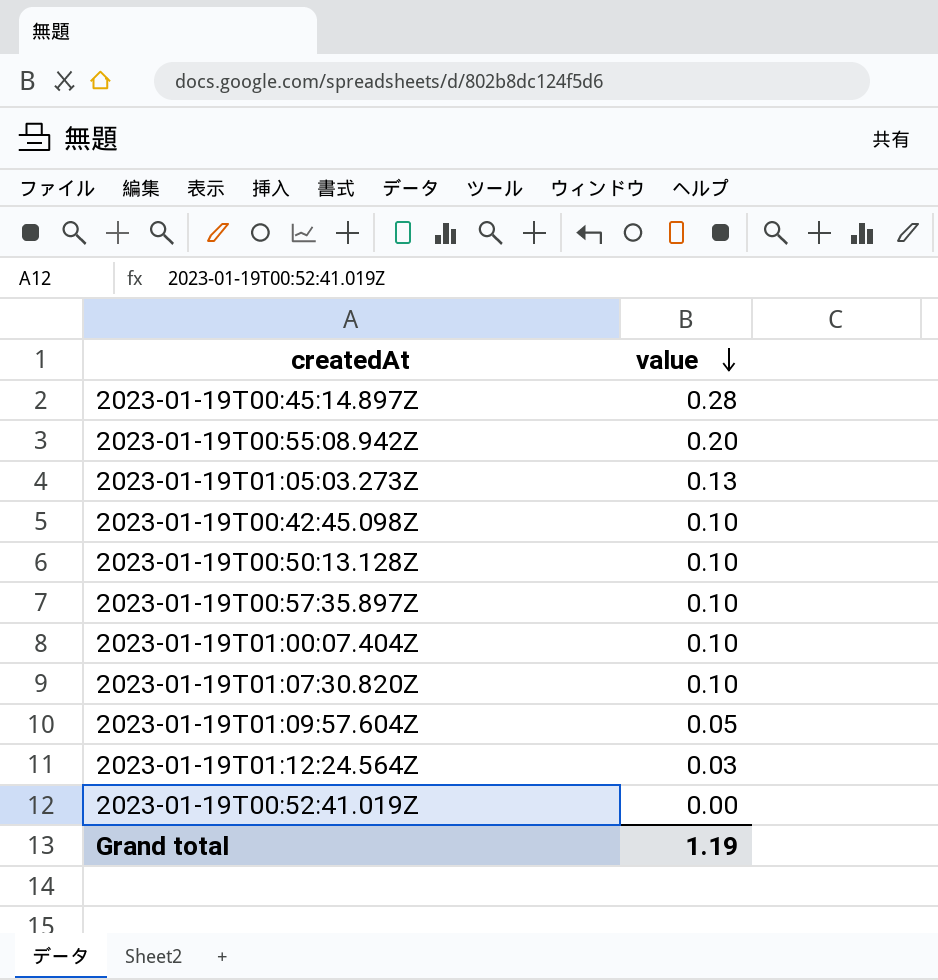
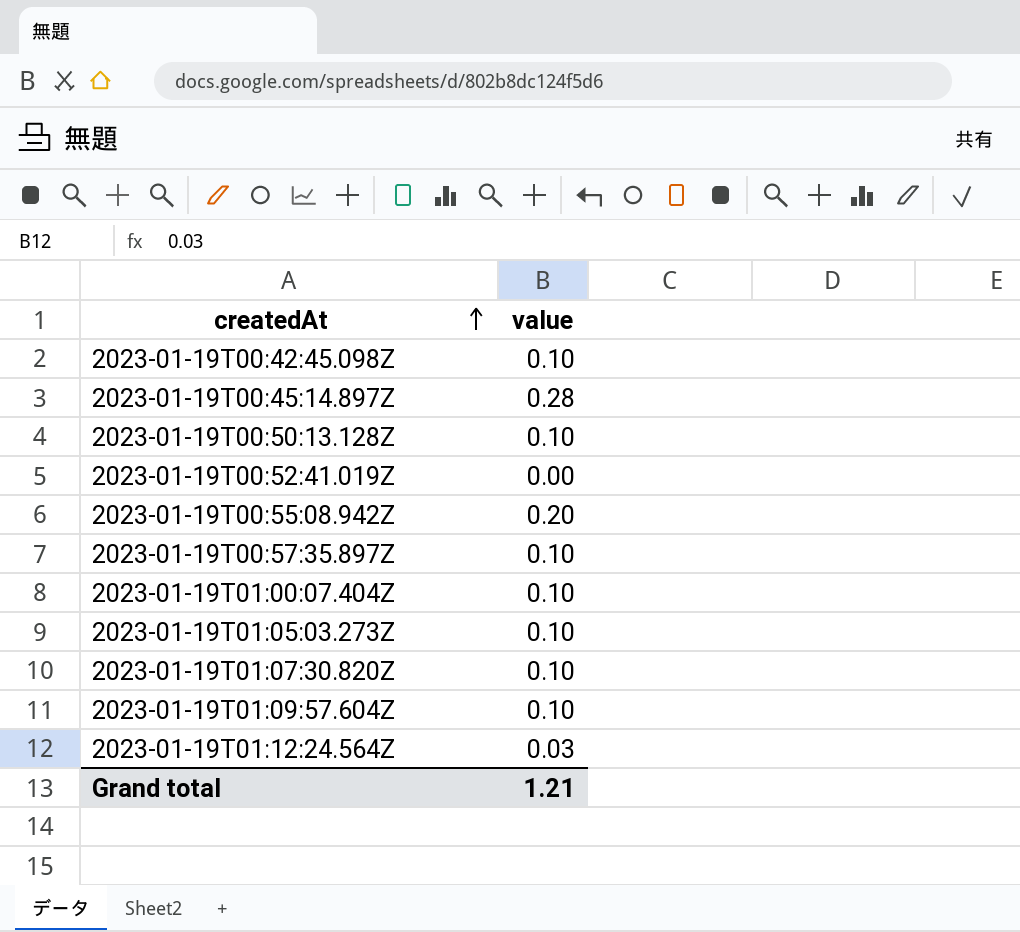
row order: value descending -> createdAt ascending
2023-01-19T01:05:03.273Z | value: 0.13 -> 0.10
2023-01-19T01:09:57.604Z | value: 0.05 -> 0.10
Grand total | value: 1.19 -> 1.21

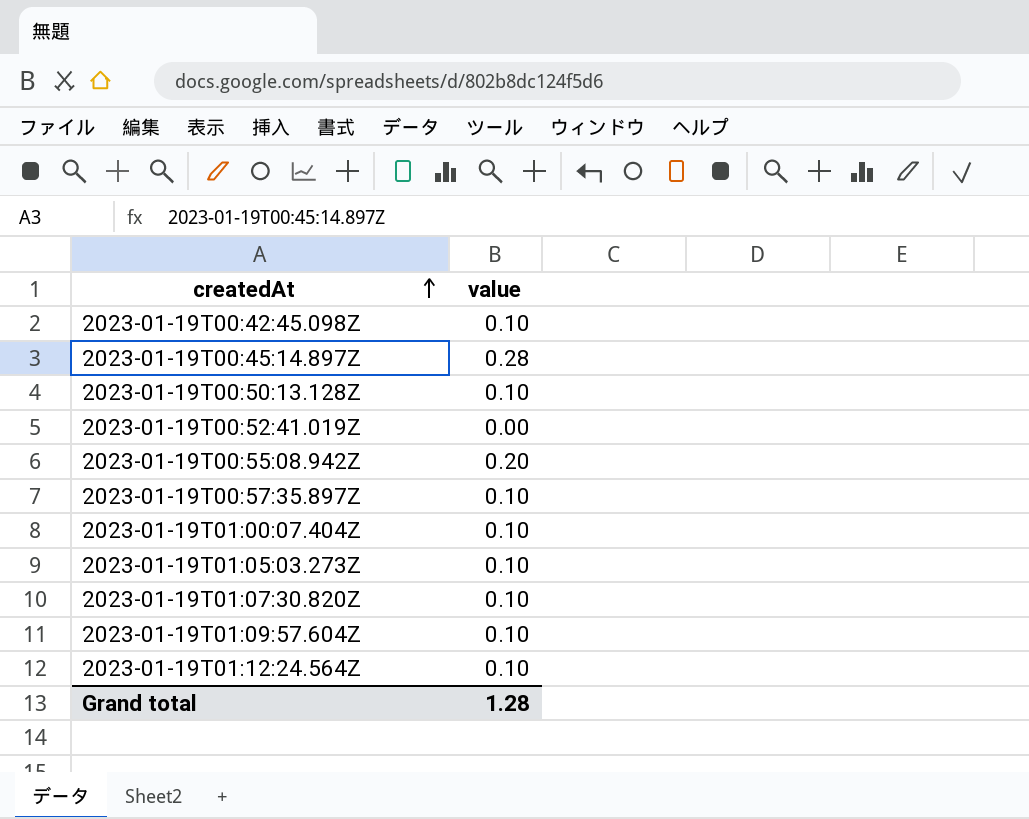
2023-01-19T01:12:24.564Z | value: 0.03 -> 0.10
Grand total | value: 1.21 -> 1.28

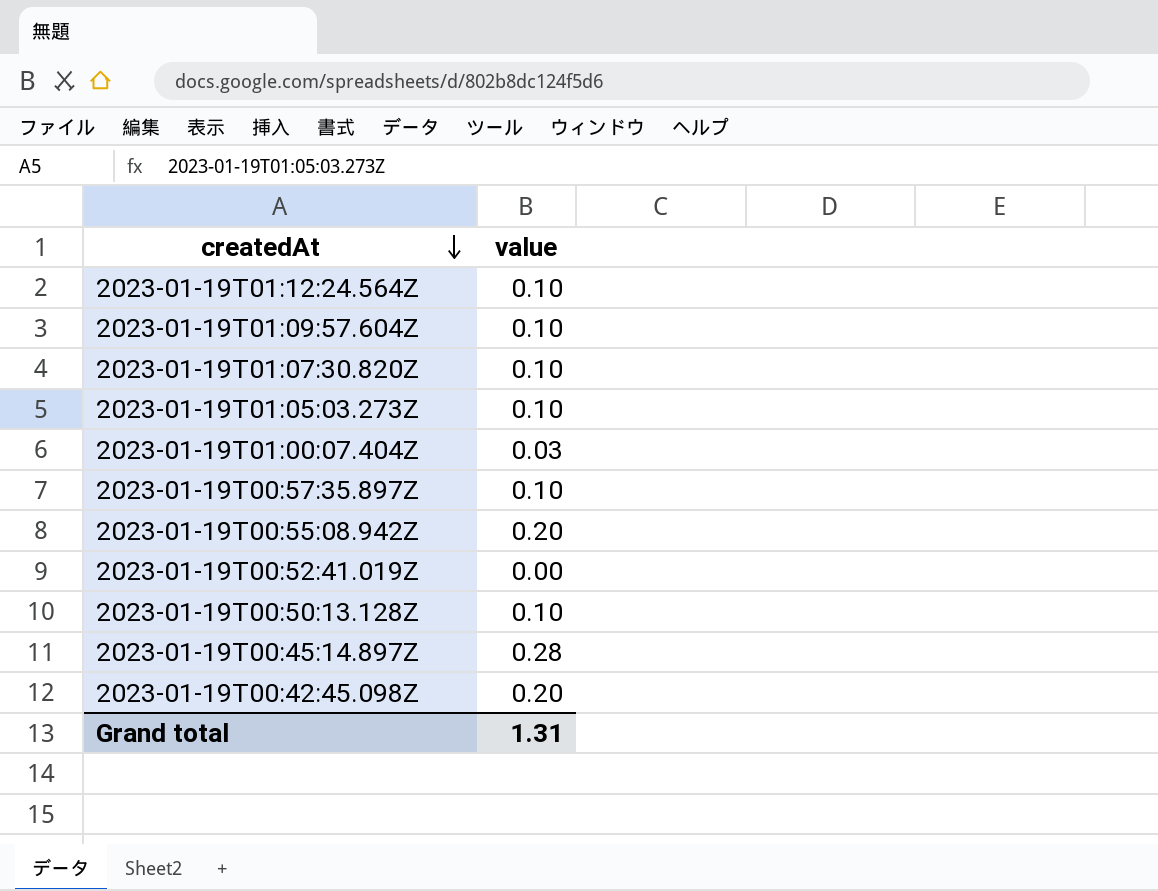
row order: createdAt ascending -> createdAt descending
2023-01-19T01:00:07.404Z | value: 0.10 -> 0.03
2023-01-19T00:42:45.098Z | value: 0.10 -> 0.20
Grand total | value: 1.28 -> 1.31

